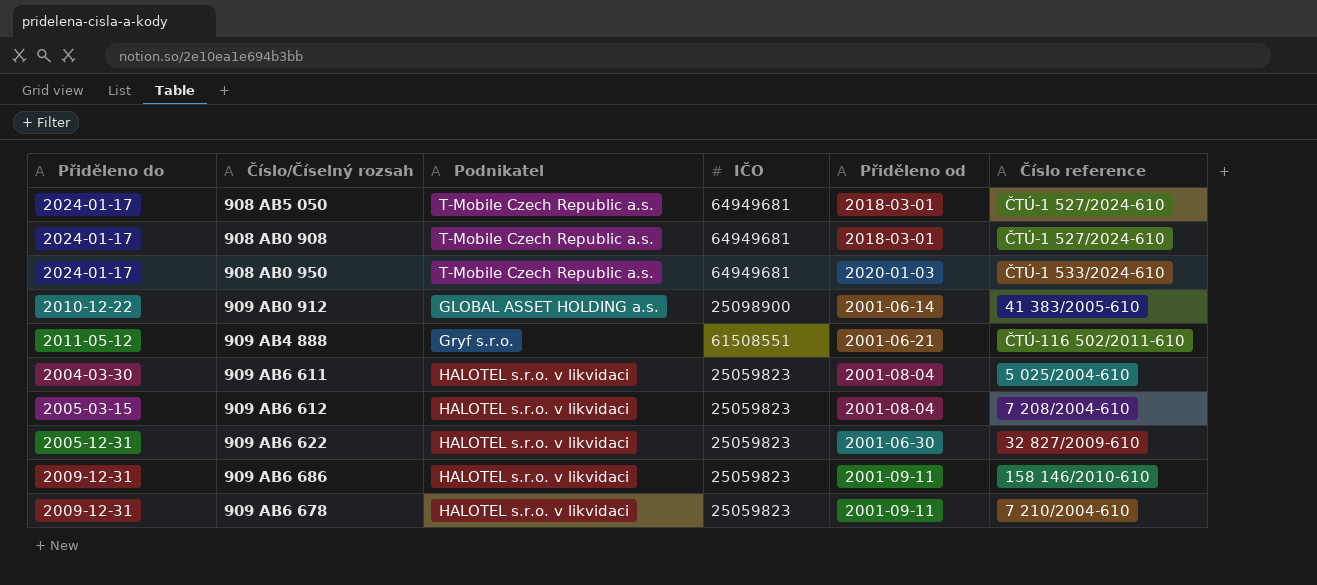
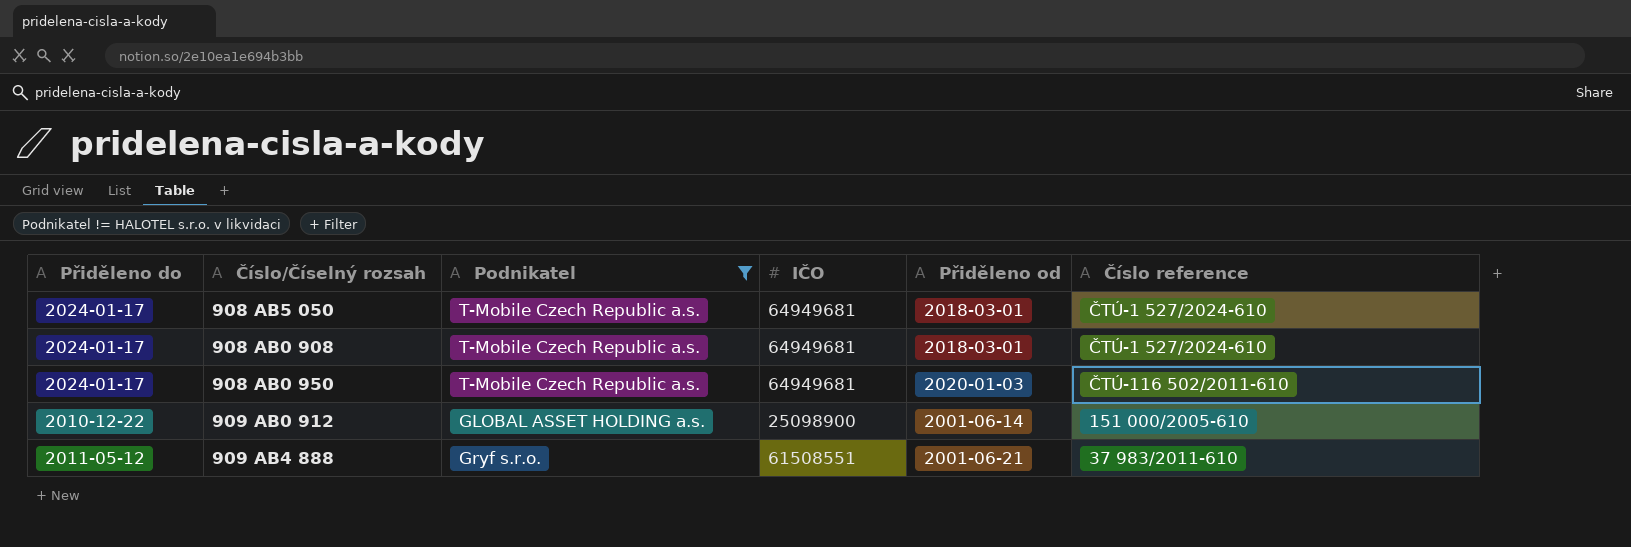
filter: none -> Podnikatel != HALOTEL s.r.o. v likvidaci
908 AB0 950 | Číslo reference: ČTÚ-1 533/2024-610 -> ČTÚ-116 502/2011-610
909 AB0 912 | Číslo reference: 41 383/2005-610 -> 151 000/2005-610
909 AB4 888 | Číslo reference: ČTÚ-116 502/2011-610 -> 37 983/2011-610

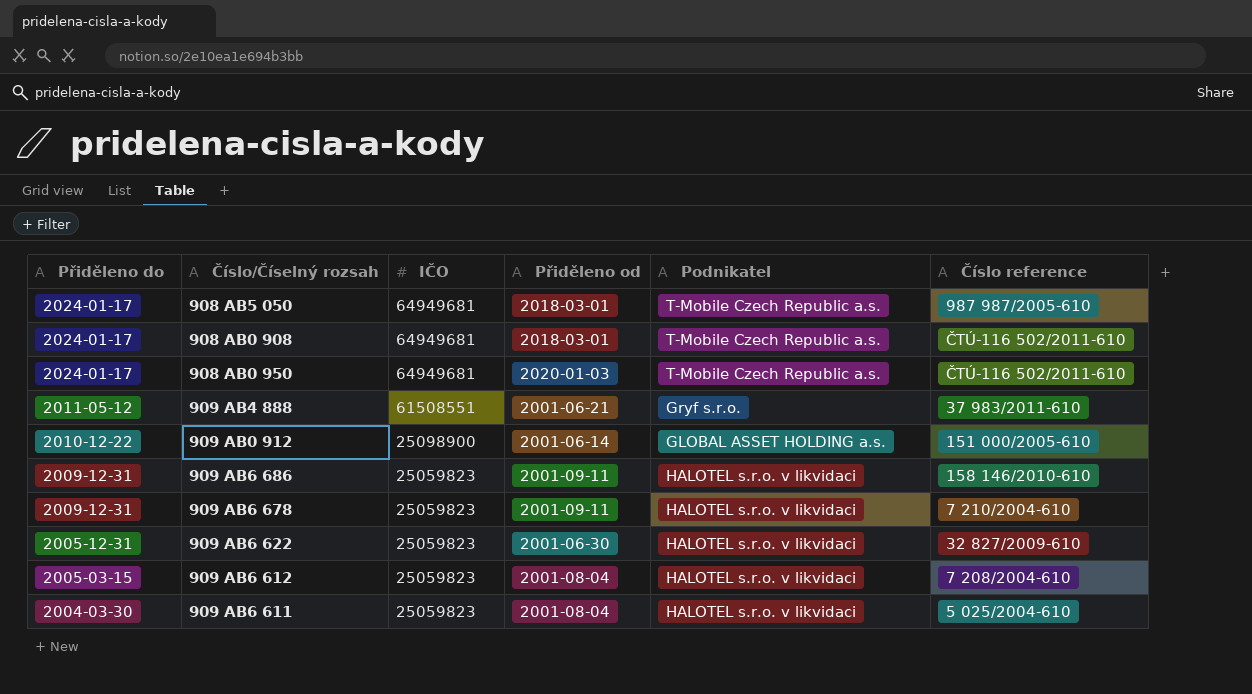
filter: Podnikatel != HALOTEL s.r.o. v likvidaci -> none
row order: none -> Přiděleno do descending
column Podnikatel | position: 3 -> 5
908 AB5 050 | Číslo reference: ČTÚ-1 527/2024-610 -> 987 987/2005-610
908 AB0 908 | Číslo reference: ČTÚ-1 527/2024-610 -> ČTÚ-116 502/2011-610

